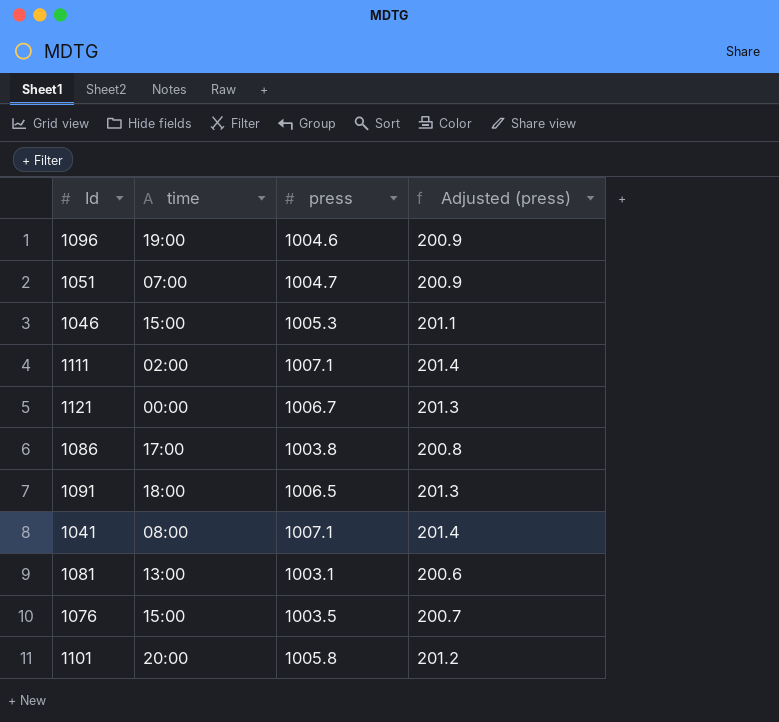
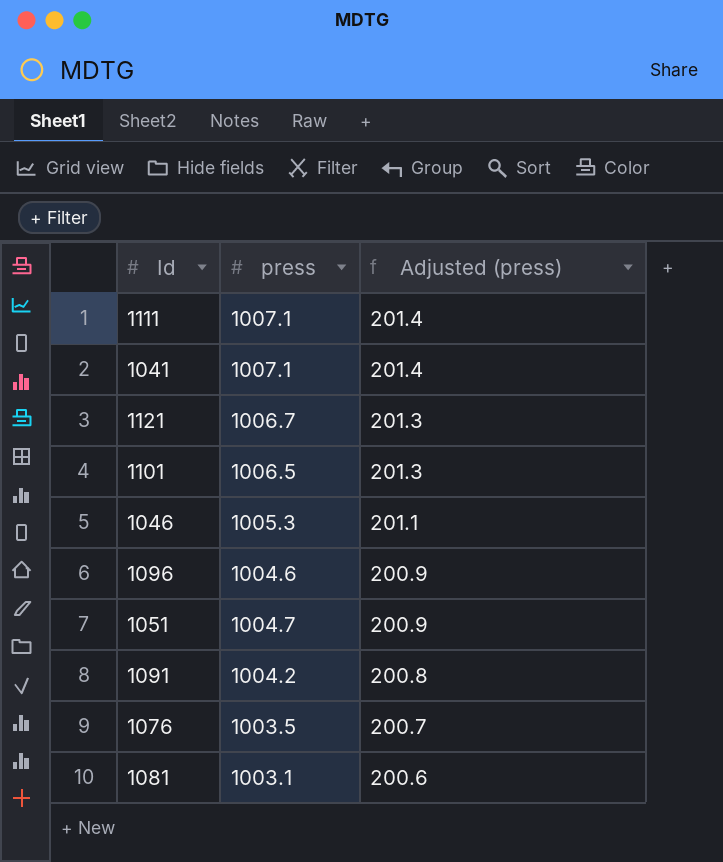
row order: none -> Adjusted (press) descending
column time | position: 2 -> none
row 1086: 17:00 | 1003.8 | 200.8 -> none
1101 | press: 1005.8 -> 1006.5
1101 | Adjusted (press): 201.2 -> 201.3
1091 | press: 1006.5 -> 1004.2
1091 | Adjusted (press): 201.3 -> 200.8

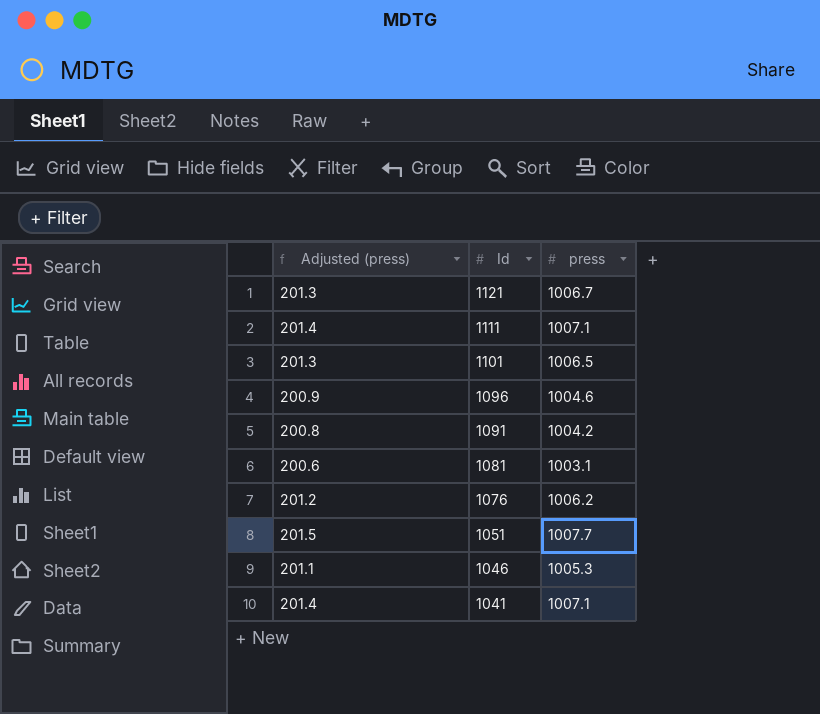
row order: Adjusted (press) descending -> Id descending
column Adjusted (press) | position: 3 -> 1
1076 | Adjusted (press): 200.7 -> 201.2
1076 | press: 1003.5 -> 1006.2
1051 | Adjusted (press): 200.9 -> 201.5
1051 | press: 1004.7 -> 1007.7

